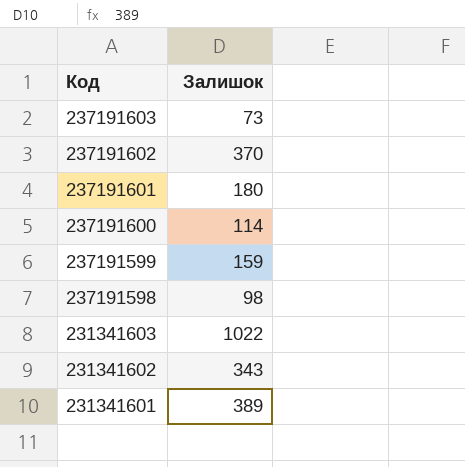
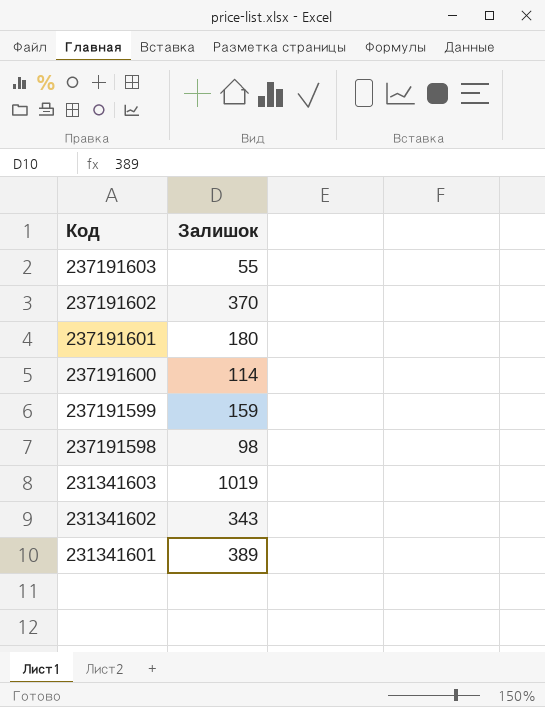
237191603 | Залишок: 73 -> 55
231341603 | Залишок: 1022 -> 1019

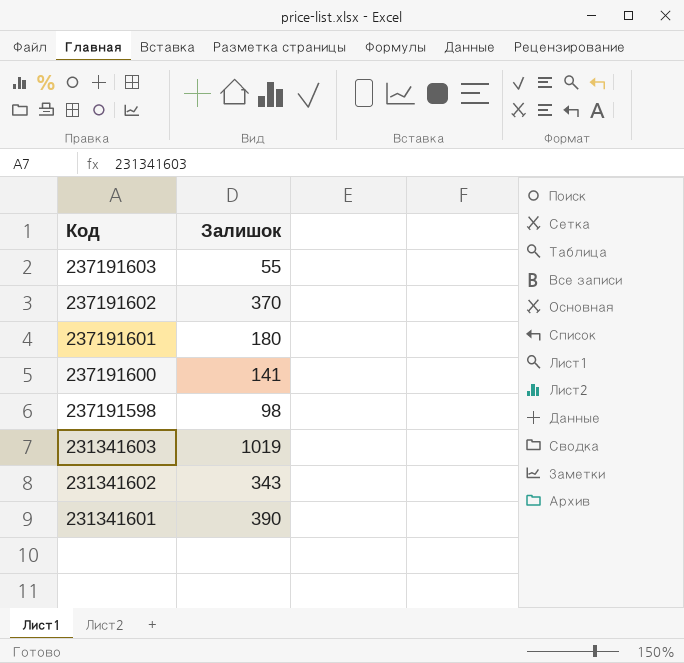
row 237191599: 159 -> none
237191600 | Залишок: 114 -> 141
231341601 | Залишок: 389 -> 390

